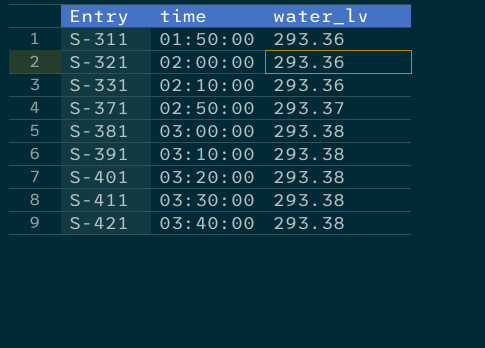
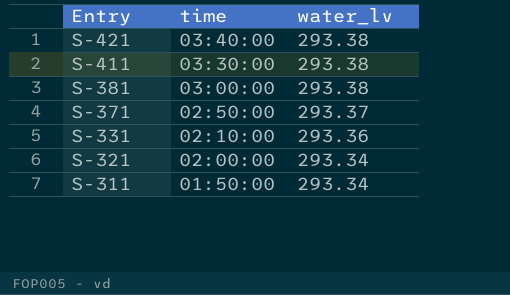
row order: Entry ascending -> Entry descending
row S-391: 03:10:00 | 293.38 -> none
row S-401: 03:20:00 | 293.38 -> none
S-321 | water_lv: 293.36 -> 293.34
S-311 | water_lv: 293.36 -> 293.34

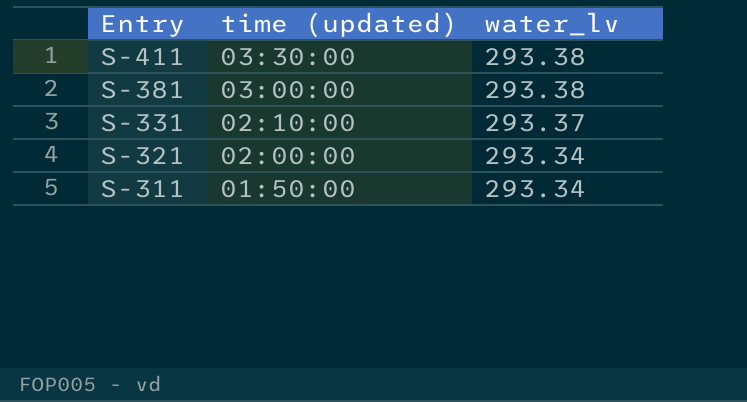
column name: time -> time (updated)
row S-421: 03:40:00 | 293.38 -> none
row S-371: 02:50:00 | 293.37 -> none
S-331 | water_lv: 293.36 -> 293.37

